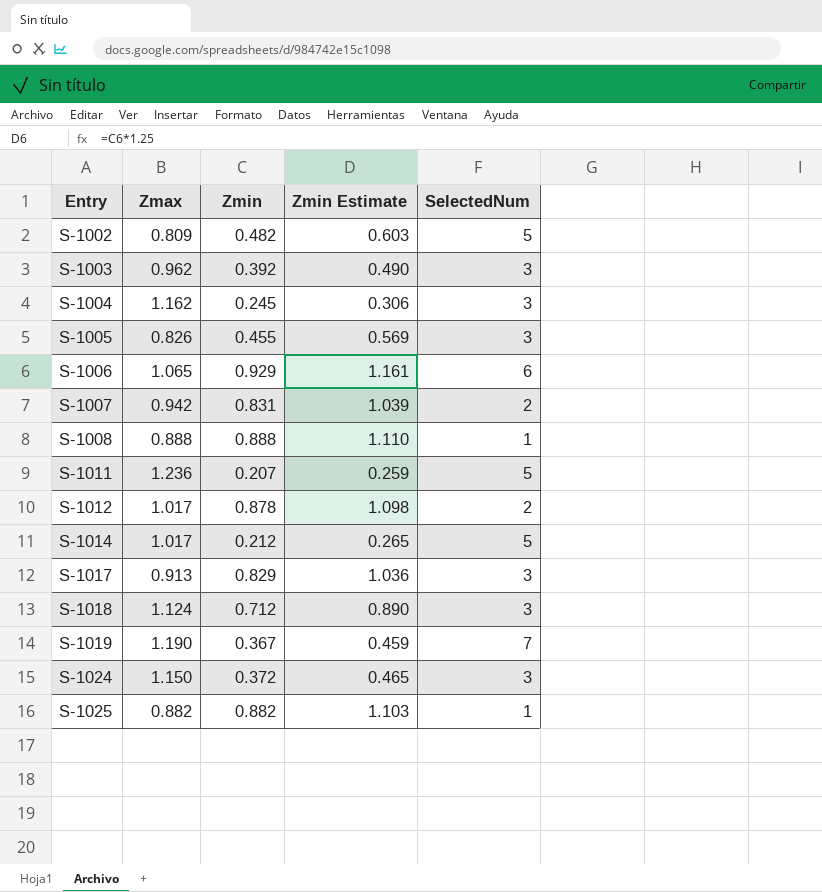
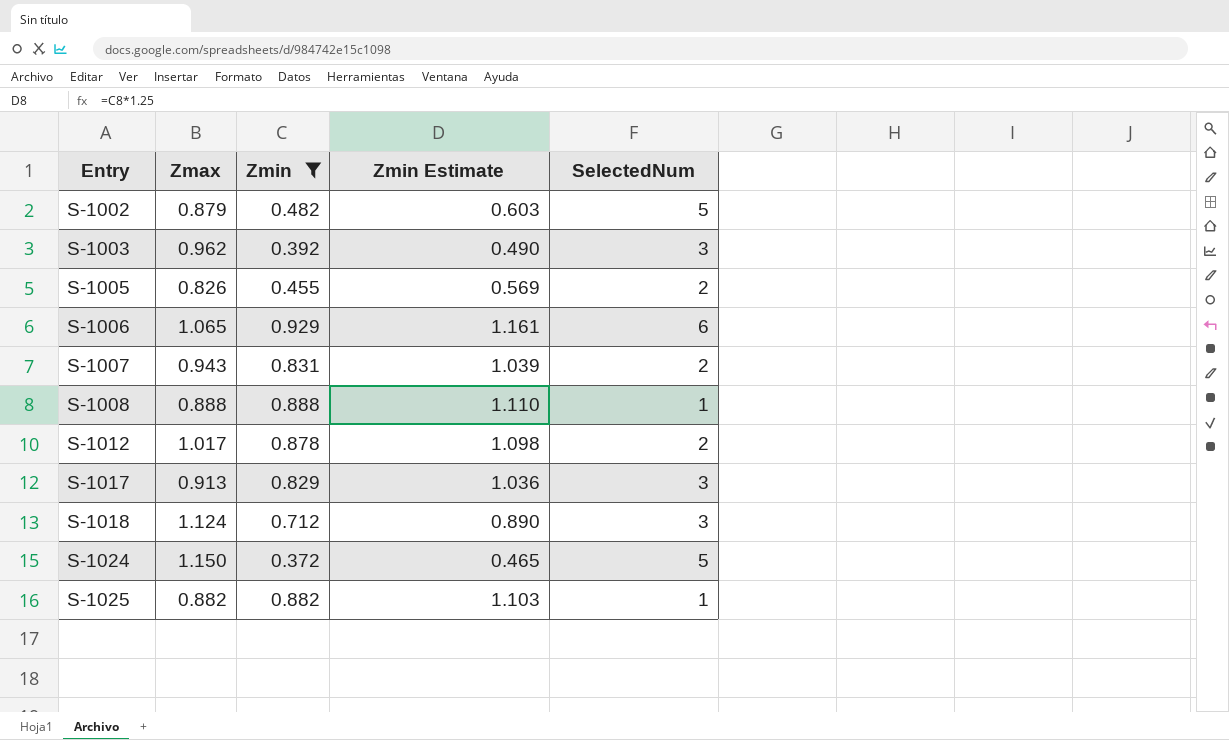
filter: none -> Zmin >= 0.372
S-1002 | Zmax: 0.809 -> 0.879
S-1005 | SelectedNum: 3 -> 2
S-1007 | Zmax: 0.942 -> 0.943
S-1024 | SelectedNum: 3 -> 5

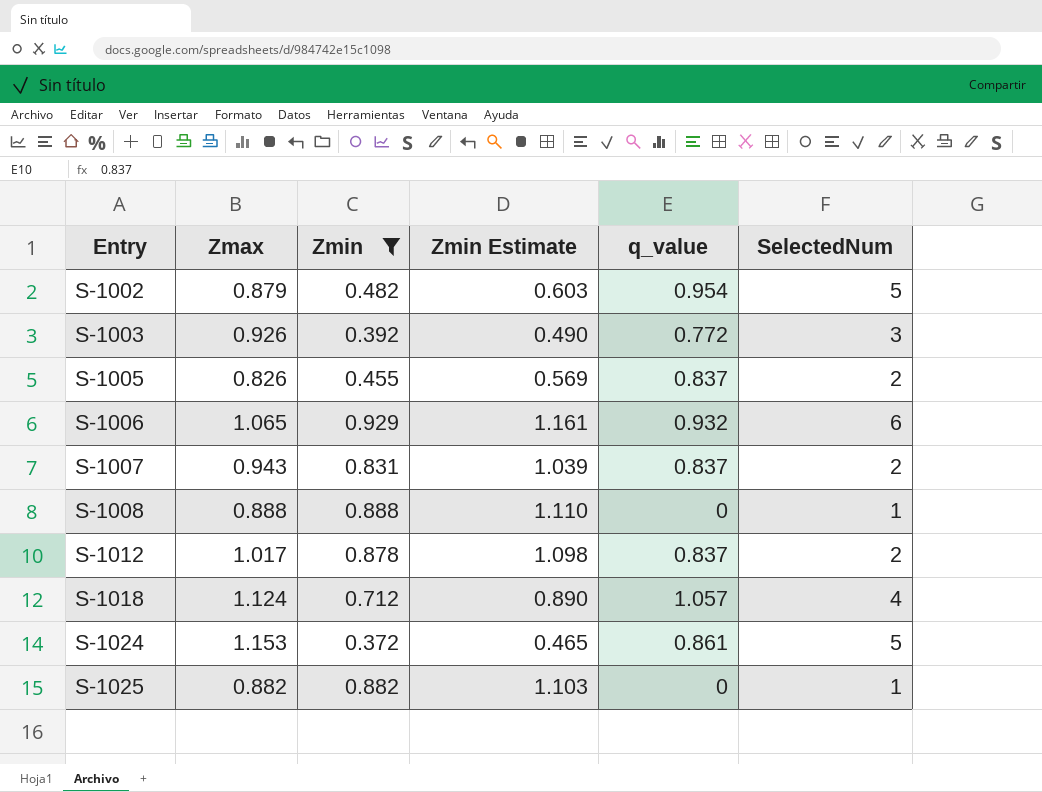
column q_value | position: none -> 5
row S-1017: 0.913 | 0.829 | 1.036 | 3 -> none
S-1003 | Zmax: 0.962 -> 0.926
S-1018 | SelectedNum: 3 -> 4
S-1024 | Zmax: 1.150 -> 1.153

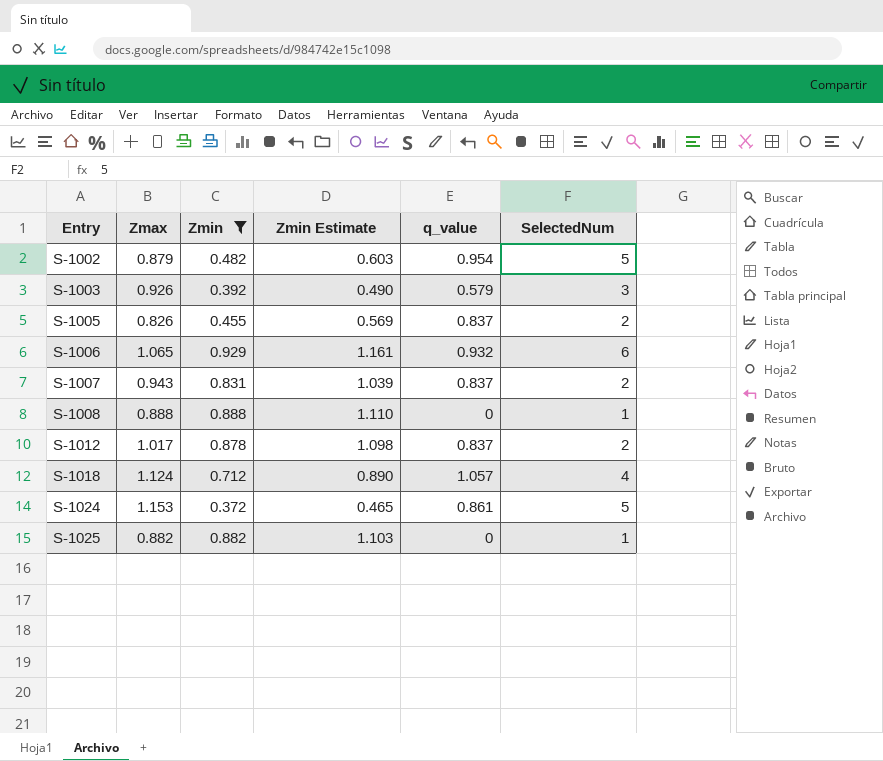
S-1003 | q_value: 0.772 -> 0.579

